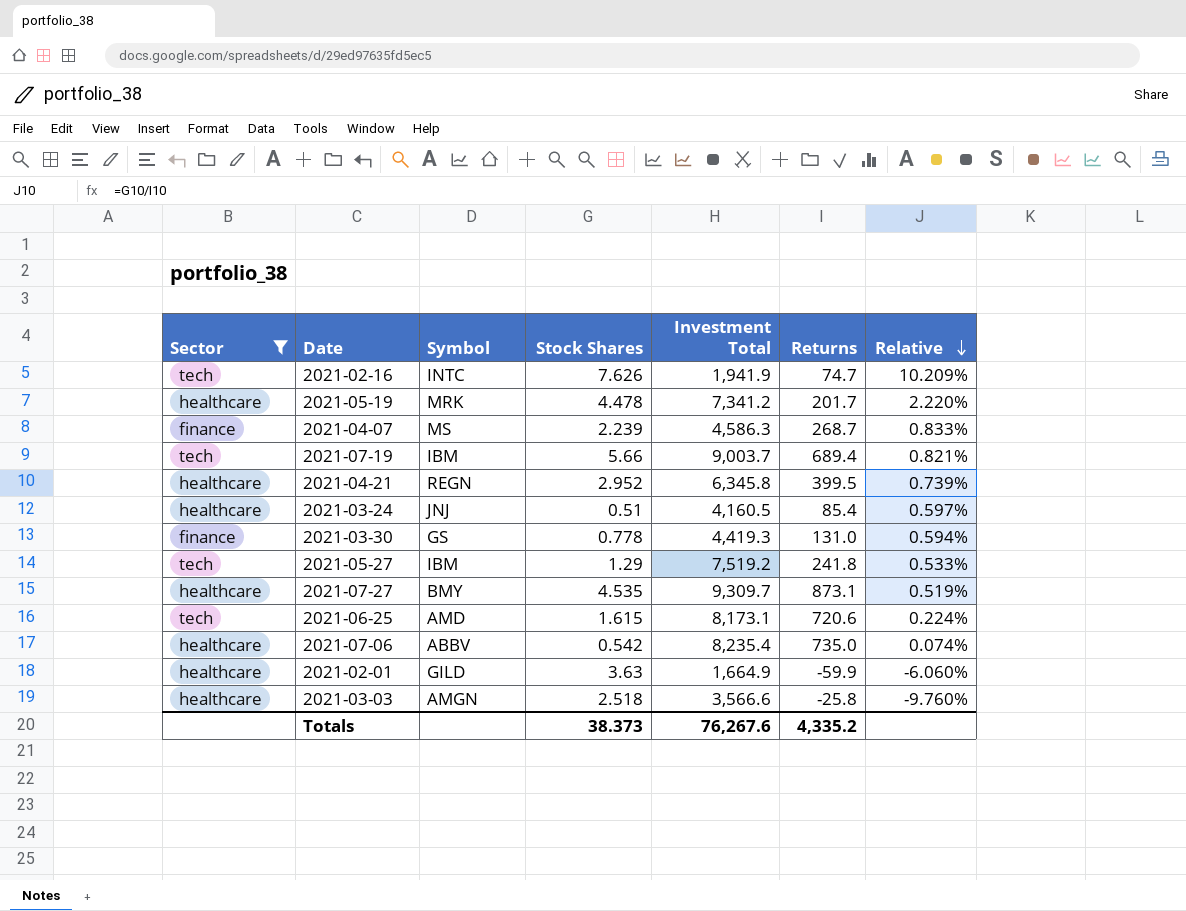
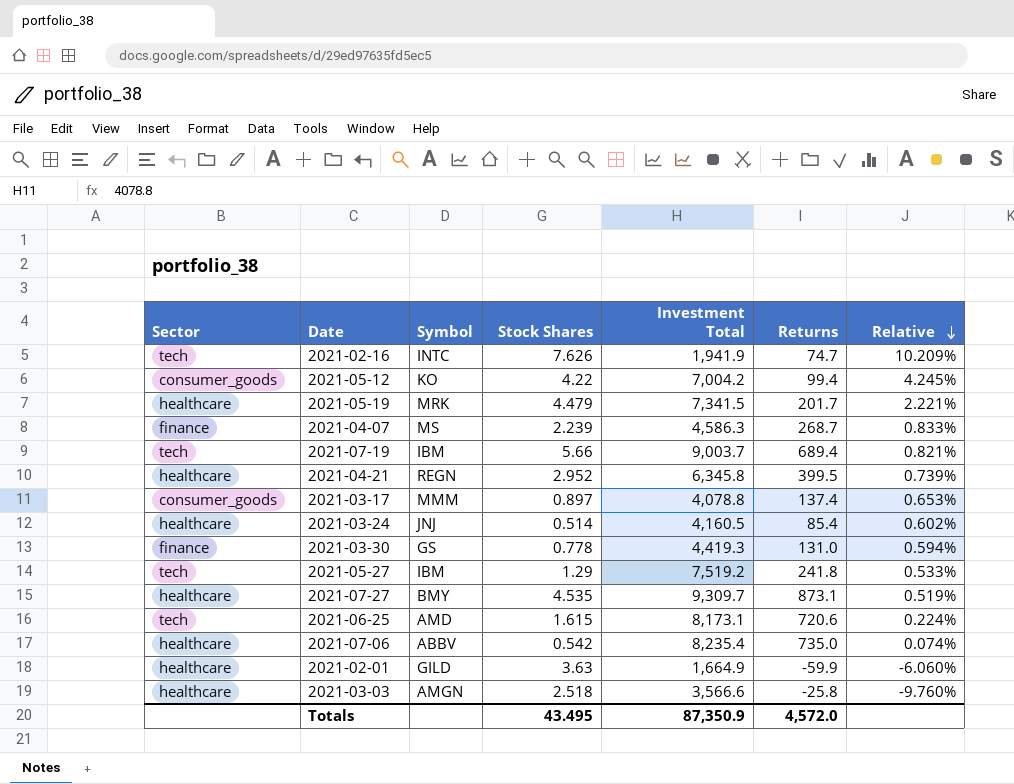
filter: Sector != consumer_goods -> none
2021-05-19 | Stock Shares: 4.478 -> 4.479
2021-05-19 | Investment Total: 7,341.2 -> 7,341.5
2021-05-19 | Relative: 2.220% -> 2.221%
2021-03-24 | Stock Shares: 0.51 -> 0.514
2021-03-24 | Relative: 0.597% -> 0.602%
Totals | Stock Shares: 38.373 -> 43.495
Totals | Investment Total: 76,267.6 -> 87,350.9
Totals | Returns: 4,335.2 -> 4,572.0

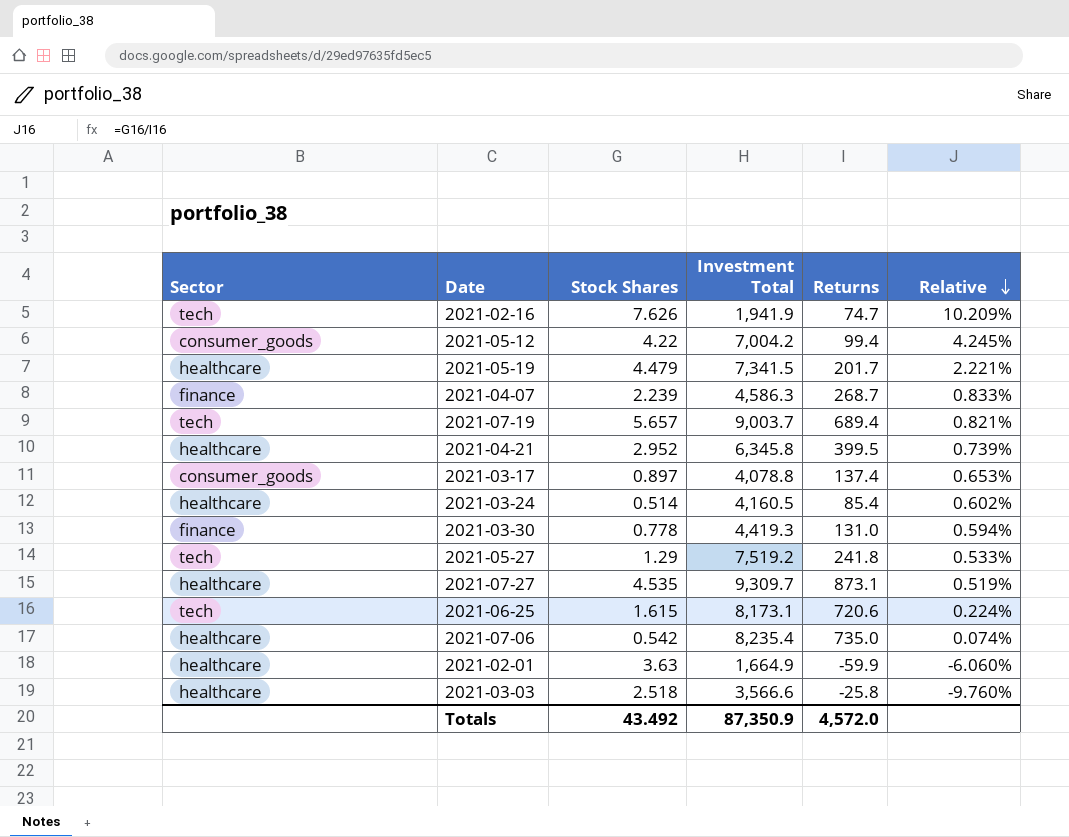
column Symbol | position: 3 -> none
2021-07-19 | Stock Shares: 5.66 -> 5.657
Totals | Stock Shares: 43.495 -> 43.492

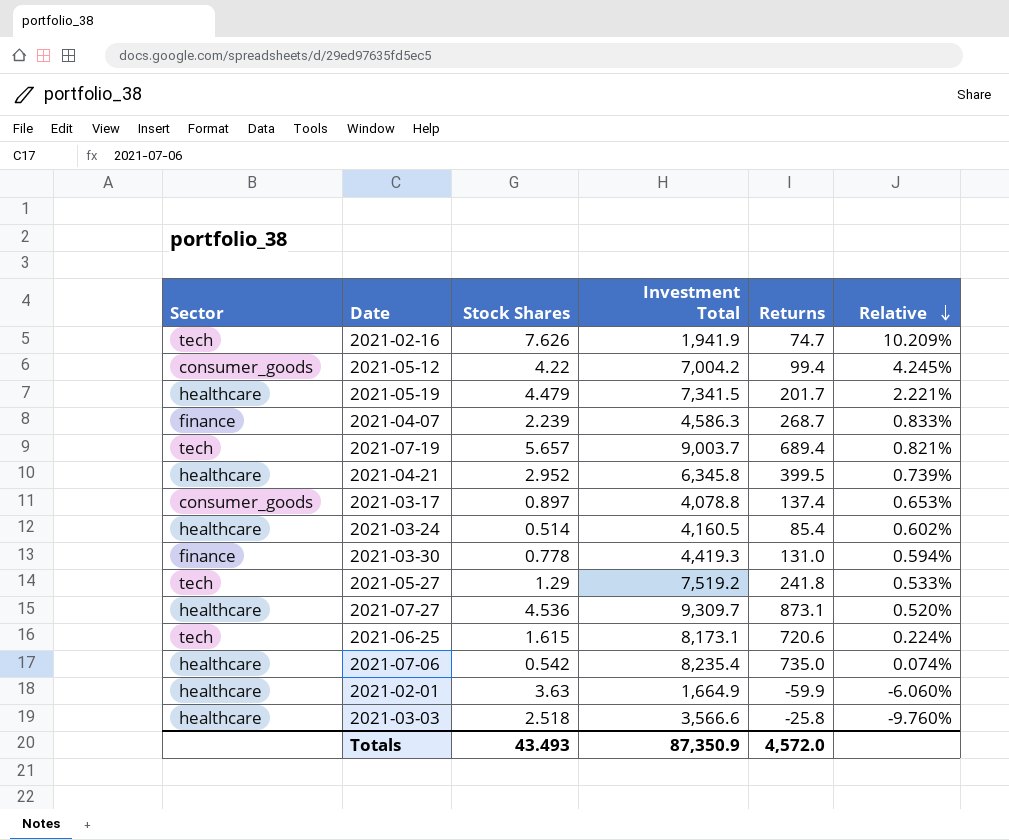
2021-07-27 | Stock Shares: 4.535 -> 4.536
2021-07-27 | Relative: 0.519% -> 0.520%
Totals | Stock Shares: 43.492 -> 43.493

